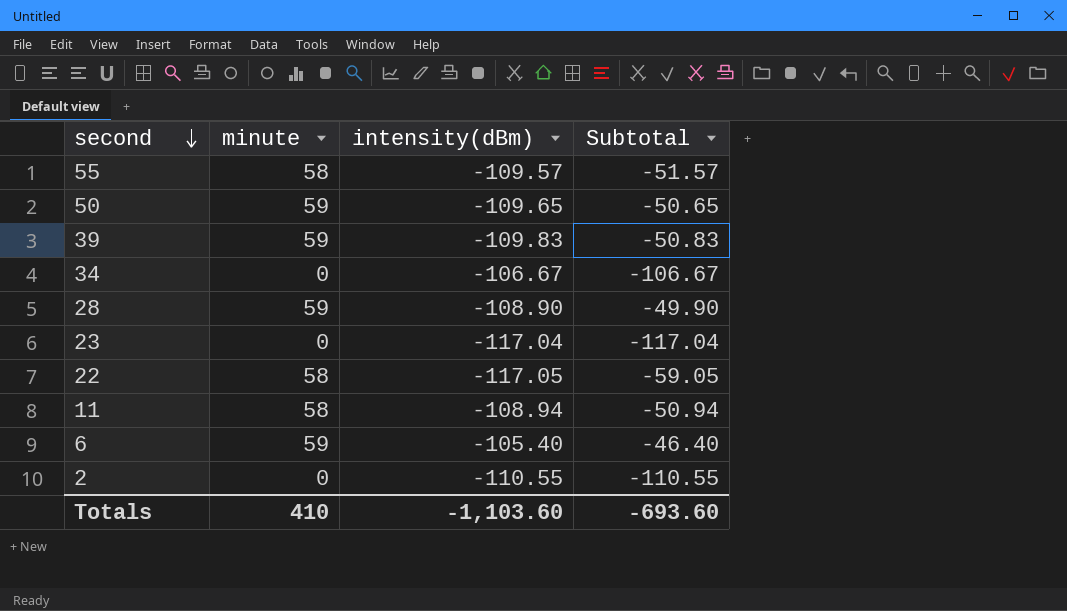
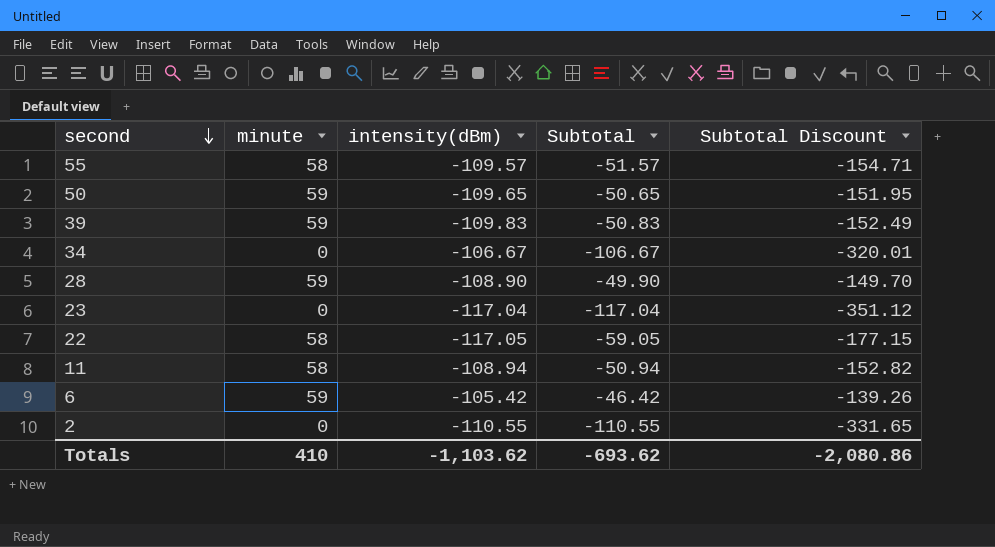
column Subtotal Discount | formula: none -> [Subtotal] * 3
6 | intensity(dBm): -105.40 -> -105.42
6 | Subtotal: -46.40 -> -46.42
Totals | intensity(dBm): -1,103.60 -> -1,103.62
Totals | Subtotal: -693.60 -> -693.62

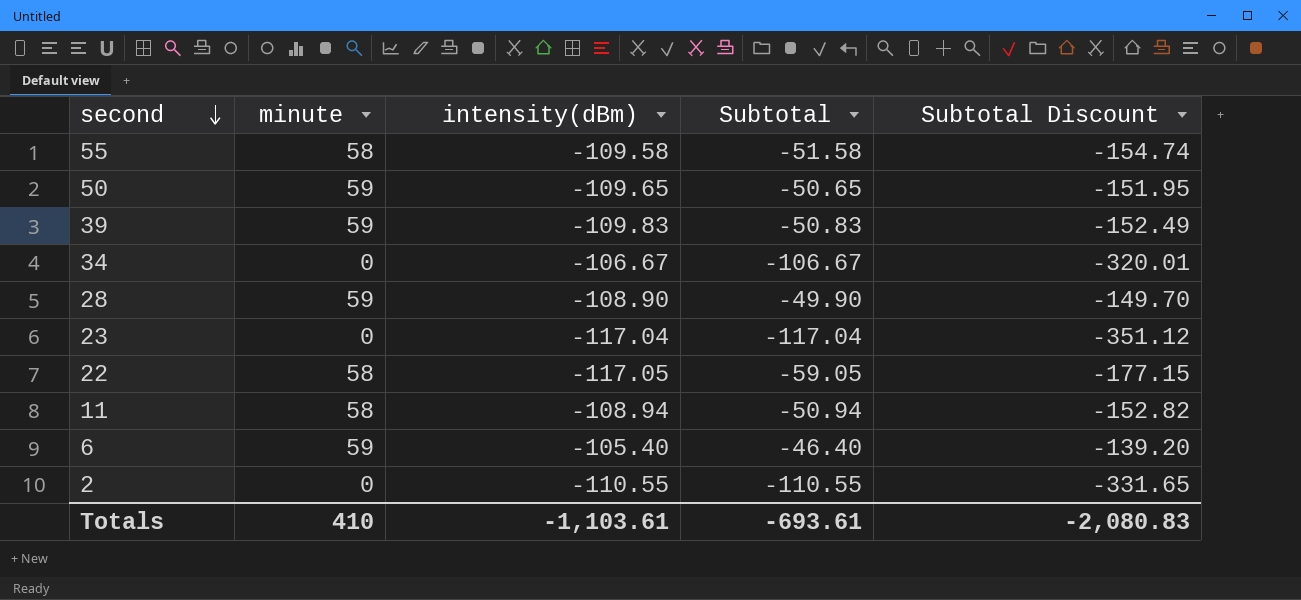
55 | intensity(dBm): -109.57 -> -109.58
55 | Subtotal: -51.57 -> -51.58
55 | Subtotal Discount: -154.71 -> -154.74
6 | intensity(dBm): -105.42 -> -105.40
6 | Subtotal: -46.42 -> -46.40
6 | Subtotal Discount: -139.26 -> -139.20
Totals | intensity(dBm): -1,103.62 -> -1,103.61
Totals | Subtotal: -693.62 -> -693.61
Totals | Subtotal Discount: -2,080.86 -> -2,080.83

